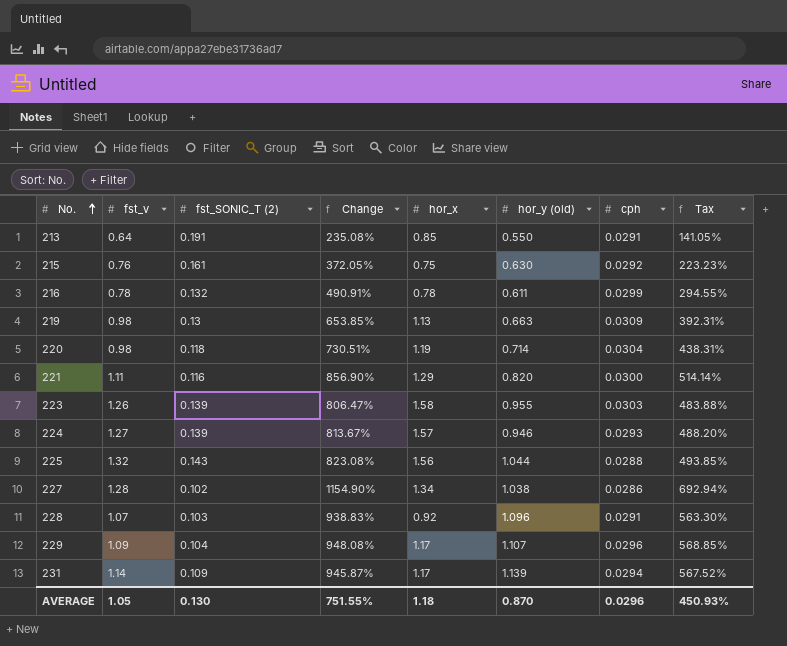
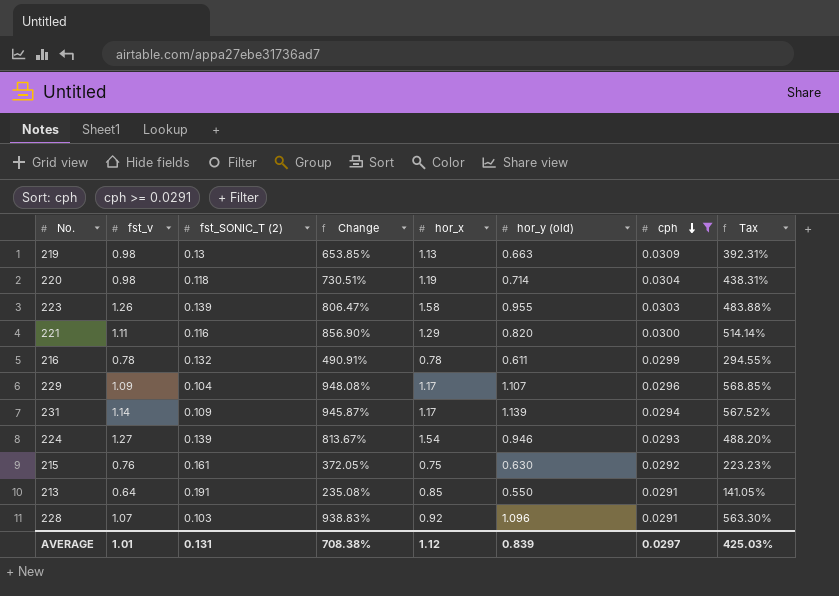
filter: none -> cph >= 0.0291
row order: No. ascending -> cph descending
224 | hor_x: 1.57 -> 1.54
AVERAGE | fst_v: 1.05 -> 1.01
AVERAGE | fst_SONIC_T (2): 0.130 -> 0.131
AVERAGE | Change: 751.55% -> 708.38%
AVERAGE | hor_x: 1.18 -> 1.12
AVERAGE | hor_y (old): 0.870 -> 0.839
AVERAGE | cph: 0.0296 -> 0.0297
AVERAGE | Tax: 450.93% -> 425.03%

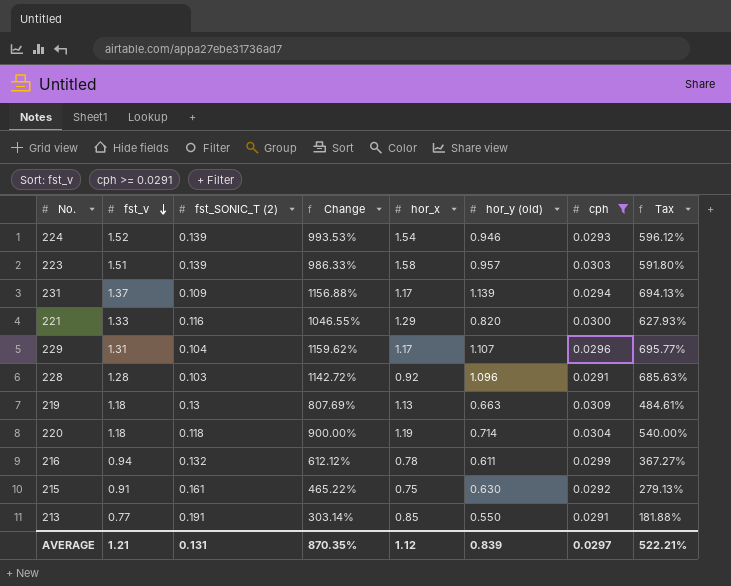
row order: cph descending -> fst_v descending
224 | fst_v: 1.27 -> 1.52
224 | Change: 813.67% -> 993.53%
224 | Tax: 488.20% -> 596.12%
223 | fst_v: 1.26 -> 1.51
223 | Change: 806.47% -> 986.33%
223 | hor_y (old): 0.955 -> 0.957
223 | Tax: 483.88% -> 591.80%
231 | fst_v: 1.14 -> 1.37
231 | Change: 945.87% -> 1156.88%
231 | Tax: 567.52% -> 694.13%
221 | fst_v: 1.11 -> 1.33
221 | Change: 856.90% -> 1046.55%
221 | Tax: 514.14% -> 627.93%
229 | fst_v: 1.09 -> 1.31
229 | Change: 948.08% -> 1159.62%
229 | Tax: 568.85% -> 695.77%
228 | fst_v: 1.07 -> 1.28
228 | Change: 938.83% -> 1142.72%
228 | Tax: 563.30% -> 685.63%
219 | fst_v: 0.98 -> 1.18
219 | Change: 653.85% -> 807.69%
219 | Tax: 392.31% -> 484.61%
220 | fst_v: 0.98 -> 1.18
220 | Change: 730.51% -> 900.00%
220 | Tax: 438.31% -> 540.00%
216 | fst_v: 0.78 -> 0.94
216 | Change: 490.91% -> 612.12%
216 | Tax: 294.55% -> 367.27%
215 | fst_v: 0.76 -> 0.91
215 | Change: 372.05% -> 465.22%
215 | Tax: 223.23% -> 279.13%
213 | fst_v: 0.64 -> 0.77
213 | Change: 235.08% -> 303.14%
213 | Tax: 141.05% -> 181.88%
AVERAGE | fst_v: 1.01 -> 1.21
AVERAGE | Change: 708.38% -> 870.35%
AVERAGE | Tax: 425.03% -> 522.21%

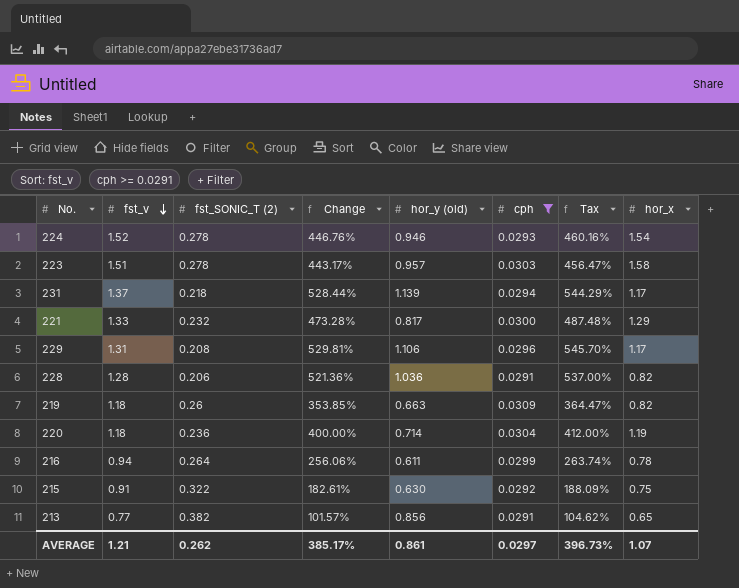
column Tax | formula: [Change] * 0.6 -> [Change] * 1.03
column hor_x | position: 5 -> 8
224 | fst_SONIC_T (2): 0.139 -> 0.278
224 | Change: 993.53% -> 446.76%
223 | fst_SONIC_T (2): 0.139 -> 0.278
223 | Change: 986.33% -> 443.17%
231 | fst_SONIC_T (2): 0.109 -> 0.218
231 | Change: 1156.88% -> 528.44%
221 | fst_SONIC_T (2): 0.116 -> 0.232
221 | Change: 1046.55% -> 473.28%
221 | hor_y (old): 0.820 -> 0.817
229 | fst_SONIC_T (2): 0.104 -> 0.208
229 | Change: 1159.62% -> 529.81%
229 | hor_y (old): 1.107 -> 1.106
228 | fst_SONIC_T (2): 0.103 -> 0.206
228 | Change: 1142.72% -> 521.36%
228 | hor_y (old): 1.096 -> 1.036
228 | hor_x: 0.92 -> 0.82
219 | fst_SONIC_T (2): 0.13 -> 0.26
219 | Change: 807.69% -> 353.85%
219 | hor_x: 1.13 -> 0.82
220 | fst_SONIC_T (2): 0.118 -> 0.236
220 | Change: 900.00% -> 400.00%
216 | fst_SONIC_T (2): 0.132 -> 0.264
216 | Change: 612.12% -> 256.06%
215 | fst_SONIC_T (2): 0.161 -> 0.322
215 | Change: 465.22% -> 182.61%
213 | fst_SONIC_T (2): 0.191 -> 0.382
213 | Change: 303.14% -> 101.57%
213 | hor_y (old): 0.550 -> 0.856
213 | hor_x: 0.85 -> 0.65
AVERAGE | fst_SONIC_T (2): 0.131 -> 0.262
AVERAGE | Change: 870.35% -> 385.17%
AVERAGE | hor_y (old): 0.839 -> 0.861
AVERAGE | Tax: 522.21% -> 396.73%
AVERAGE | hor_x: 1.12 -> 1.07

